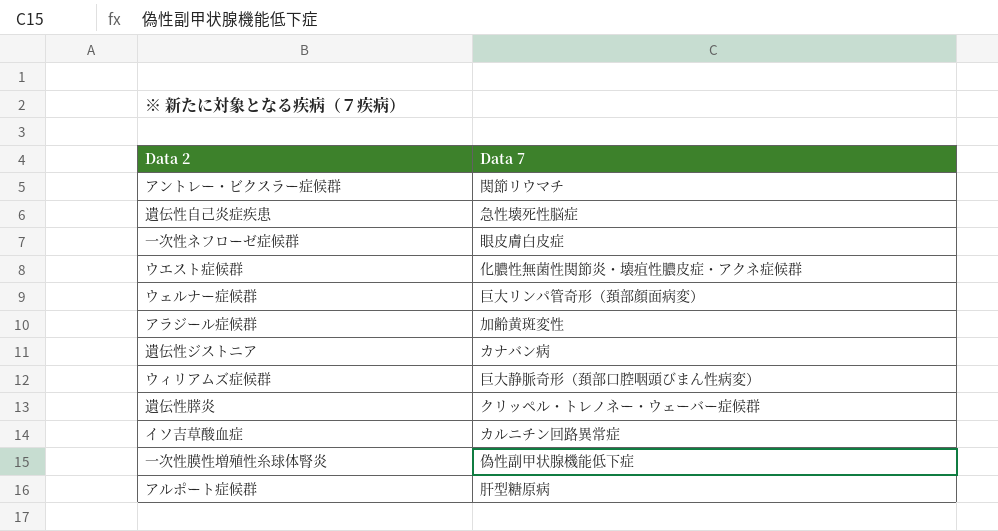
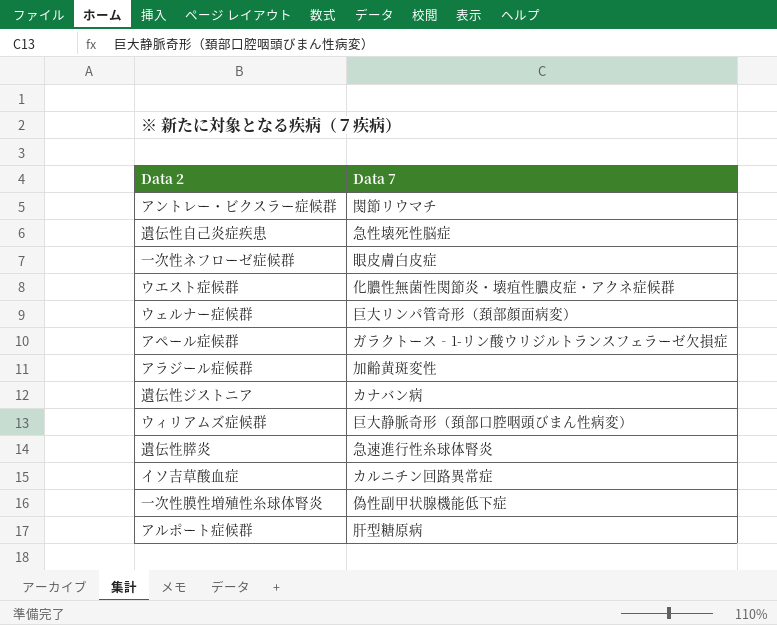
row アペール症候群: none -> ガラクトース‐1-リン酸ウリジルトランスフェラーゼ欠損症
遺伝性膵炎 | Data 7: クリッペル・トレノネー・ウェーバー症候群 -> 急速進行性糸球体腎炎

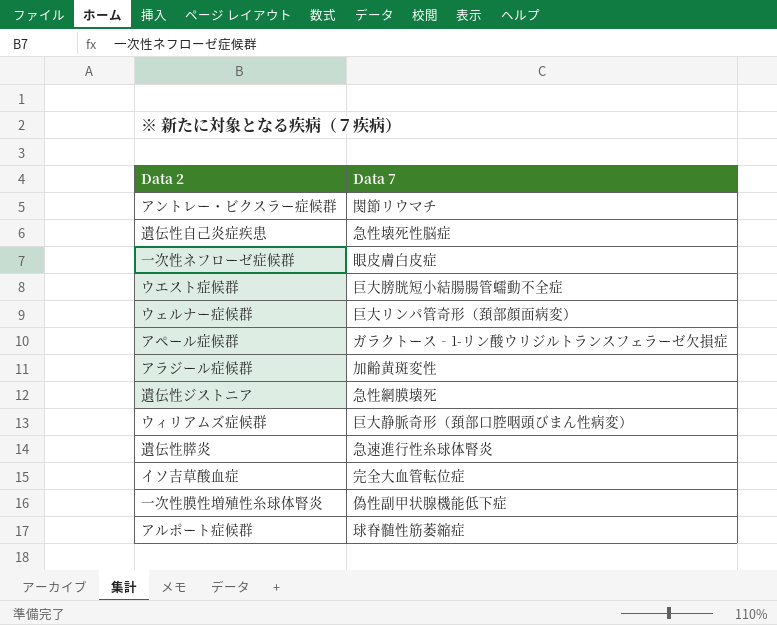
ウエスト症候群 | Data 7: 化膿性無菌性関節炎・壊疽性膿皮症・アクネ症候群 -> 巨大膀胱短小結腸腸管蠕動不全症
遺伝性ジストニア | Data 7: カナバン病 -> 急性網膜壊死
イソ吉草酸血症 | Data 7: カルニチン回路異常症 -> 完全大血管転位症
アルポート症候群 | Data 7: 肝型糖原病 -> 球脊髄性筋萎縮症

